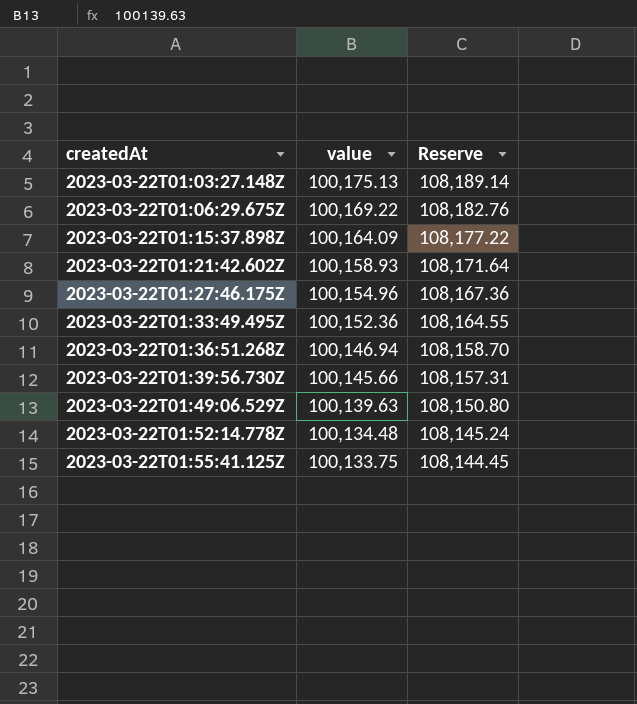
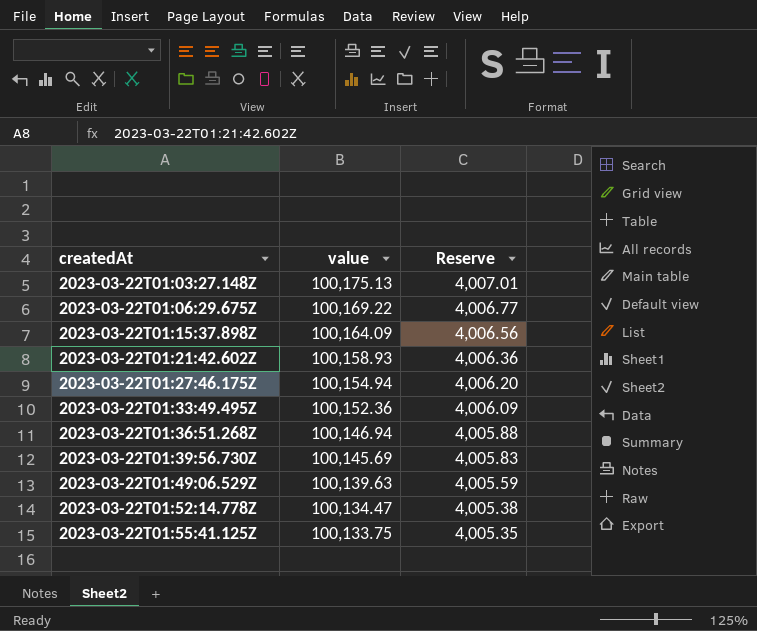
column Reserve | formula: [value] * 1.08 -> [value] * 0.04
2023-03-22T01:27:46.175Z | value: 100,154.96 -> 100,154.94
2023-03-22T01:39:56.730Z | value: 100,145.66 -> 100,145.69
2023-03-22T01:52:14.778Z | value: 100,134.48 -> 100,134.47

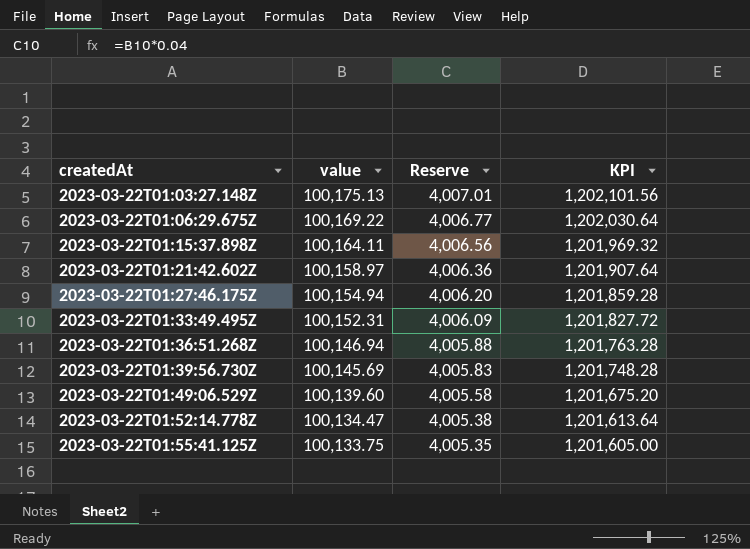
column KPI | formula: none -> [value] * 12
2023-03-22T01:15:37.898Z | value: 100,164.09 -> 100,164.11
2023-03-22T01:21:42.602Z | value: 100,158.93 -> 100,158.97
2023-03-22T01:33:49.495Z | value: 100,152.36 -> 100,152.31
2023-03-22T01:49:06.529Z | value: 100,139.63 -> 100,139.60
2023-03-22T01:49:06.529Z | Reserve: 4,005.59 -> 4,005.58

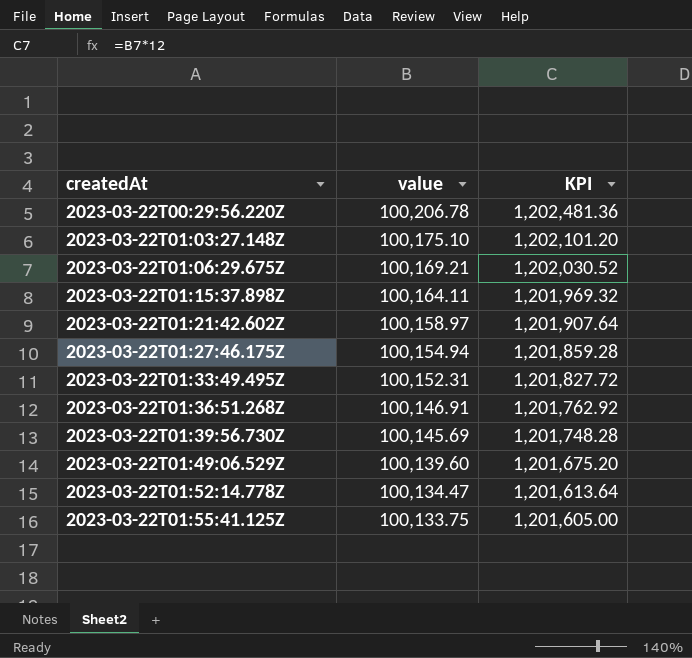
column Reserve | formula: [value] * 0.04 -> none
row 2023-03-22T00:29:56.220Z: none -> 100,206.78 | 1,202,481.36
2023-03-22T01:03:27.148Z | value: 100,175.13 -> 100,175.10
2023-03-22T01:03:27.148Z | KPI: 1,202,101.56 -> 1,202,101.20
2023-03-22T01:06:29.675Z | value: 100,169.22 -> 100,169.21
2023-03-22T01:06:29.675Z | KPI: 1,202,030.64 -> 1,202,030.52
2023-03-22T01:36:51.268Z | value: 100,146.94 -> 100,146.91
2023-03-22T01:36:51.268Z | KPI: 1,201,763.28 -> 1,201,762.92

